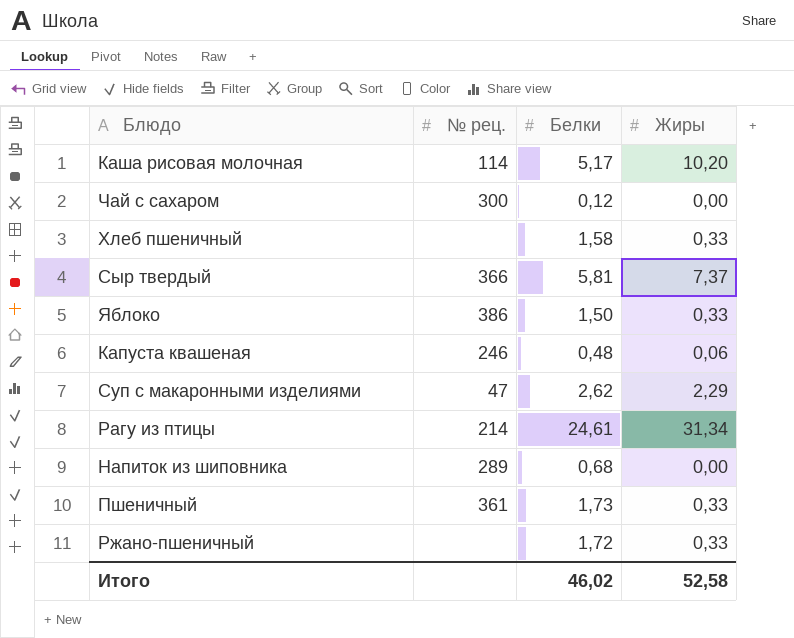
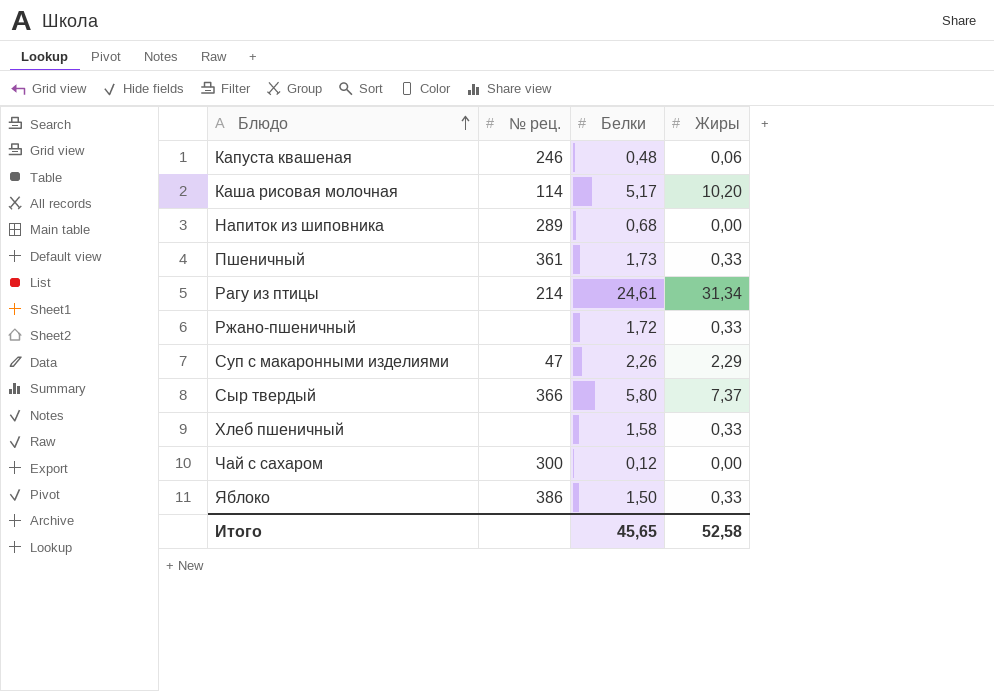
row order: none -> Блюдо ascending
Суп с макаронными изделиями | Белки: 2,62 -> 2,26
Сыр твердый | Белки: 5,81 -> 5,80
Итого | Белки: 46,02 -> 45,65

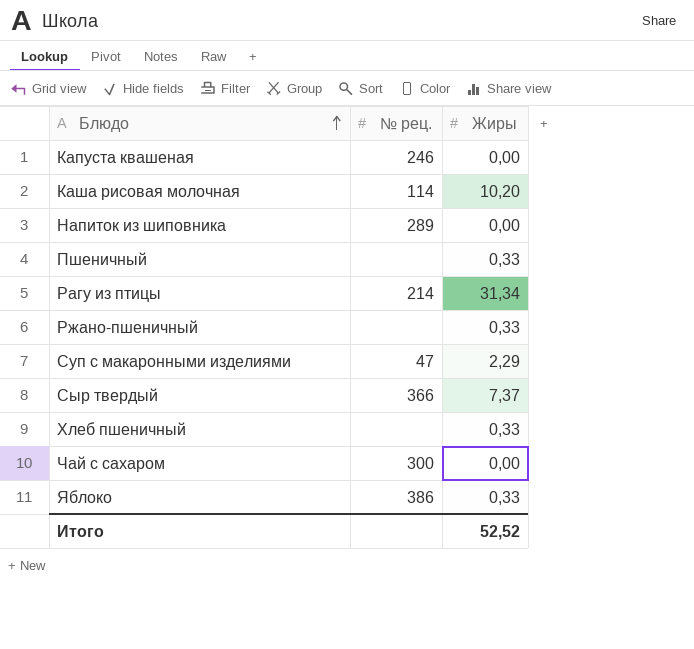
column Белки | position: 3 -> none
Капуста квашеная | Жиры: 0,06 -> 0,00
Пшеничный | № рец.: 361 -> none
Итого | Жиры: 52,58 -> 52,52

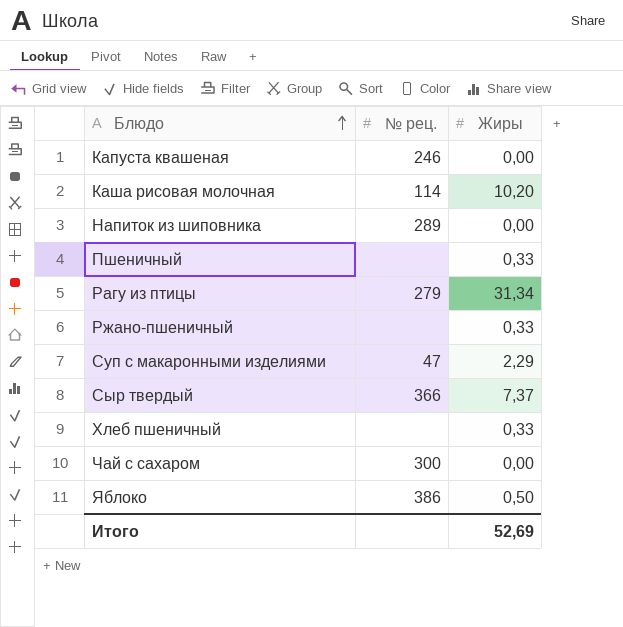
Рагу из птицы | № рец.: 214 -> 279
Яблоко | Жиры: 0,33 -> 0,50
Итого | Жиры: 52,52 -> 52,69

